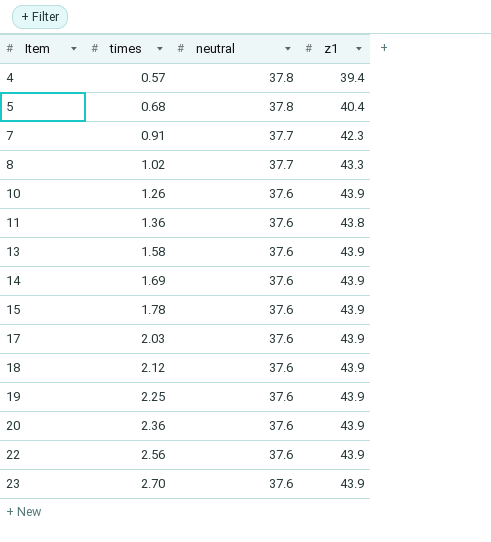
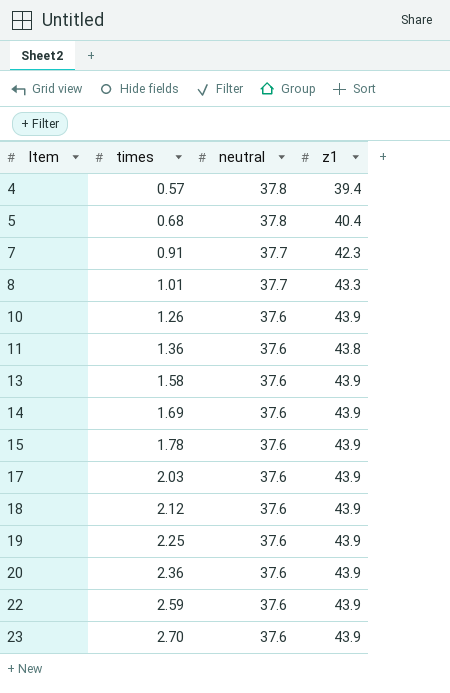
8 | times: 1.02 -> 1.01
22 | times: 2.56 -> 2.59

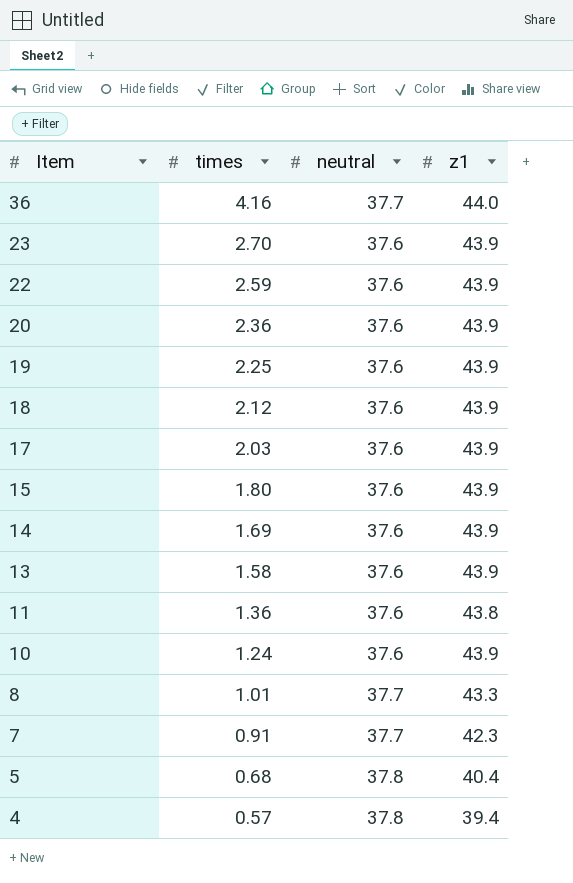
row order: Item ascending -> Item descending
row 36: none -> 4.16 | 37.7 | 44.0
15 | times: 1.78 -> 1.80
10 | times: 1.26 -> 1.24

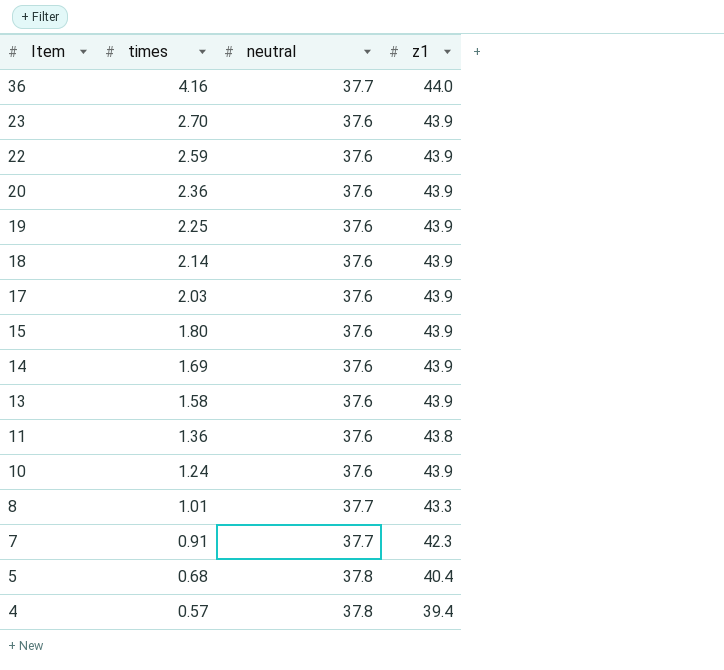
18 | times: 2.12 -> 2.14

